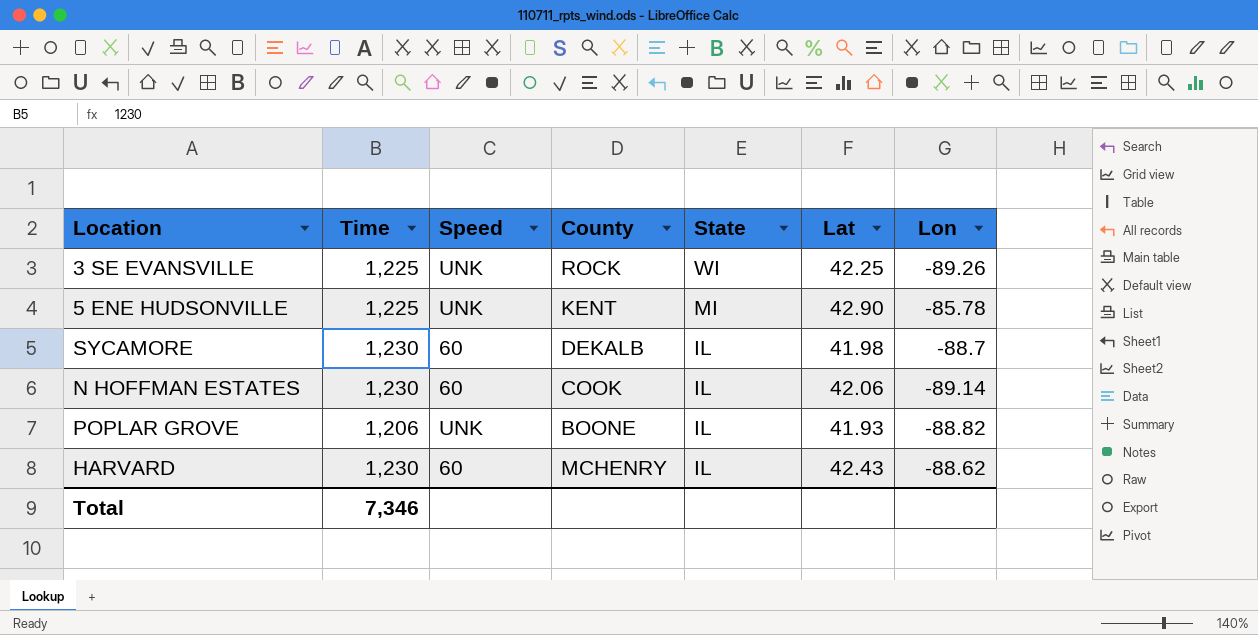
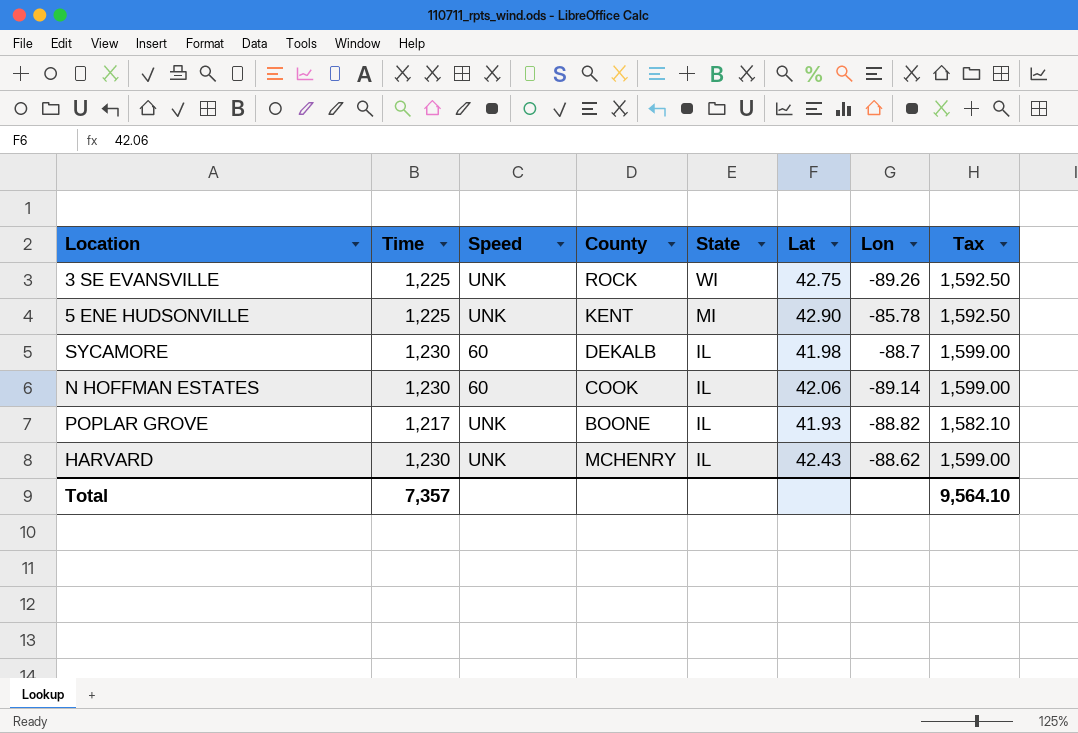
column Tax | formula: none -> [Time] * 1.3
3 SE EVANSVILLE | Lat: 42.25 -> 42.75
POPLAR GROVE | Time: 1,206 -> 1,217
HARVARD | Speed: 60 -> UNK
Total | Time: 7,346 -> 7,357

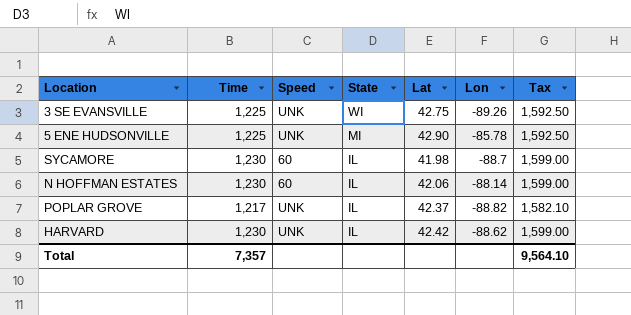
column County | position: 4 -> none
N HOFFMAN ESTATES | Lon: -89.14 -> -88.14
POPLAR GROVE | Lat: 41.93 -> 42.37
HARVARD | Lat: 42.43 -> 42.42

